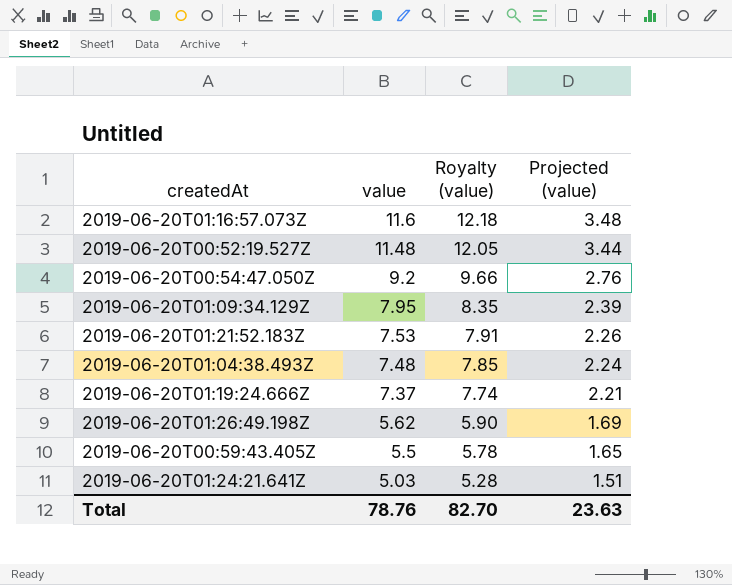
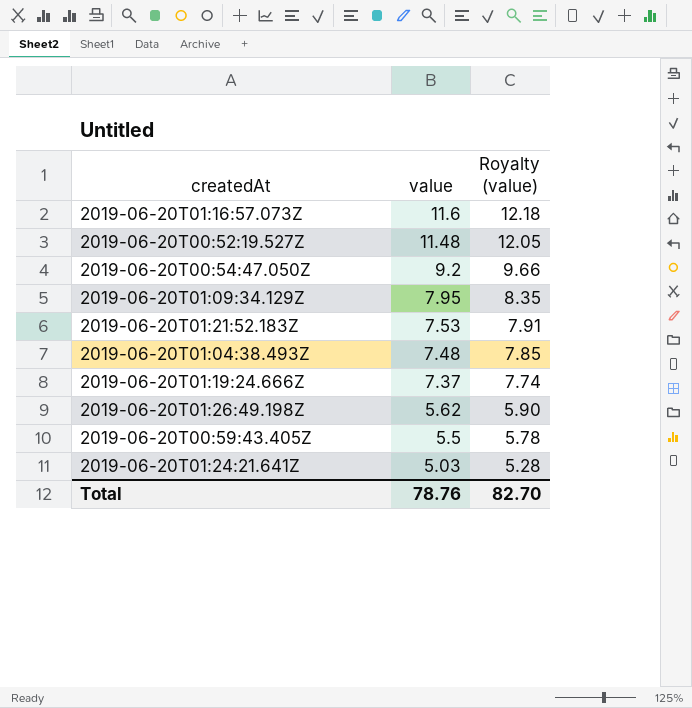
column Projected (value) | formula: [value] * 0.3 -> none

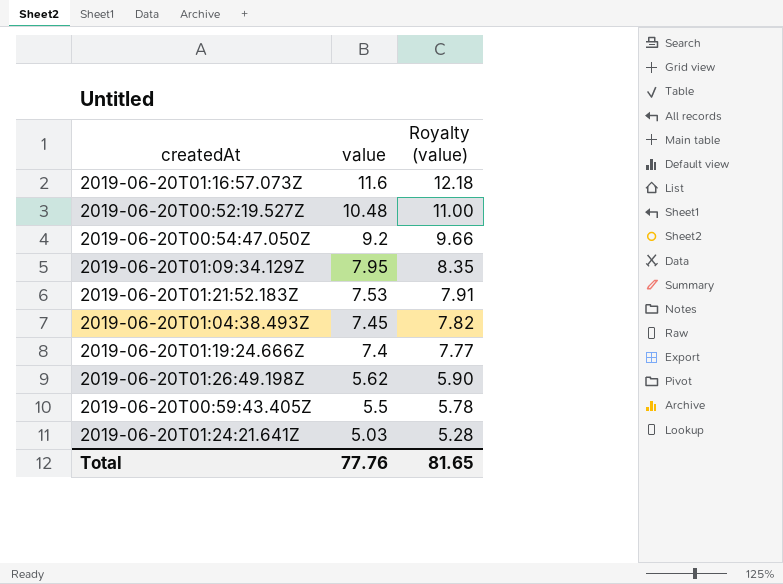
2019-06-20T00:52:19.527Z | value: 11.48 -> 10.48
2019-06-20T00:52:19.527Z | Royalty (value): 12.05 -> 11.00
2019-06-20T01:04:38.493Z | value: 7.48 -> 7.45
2019-06-20T01:04:38.493Z | Royalty (value): 7.85 -> 7.82
2019-06-20T01:19:24.666Z | value: 7.37 -> 7.4
2019-06-20T01:19:24.666Z | Royalty (value): 7.74 -> 7.77
Total | value: 78.76 -> 77.76
Total | Royalty (value): 82.70 -> 81.65

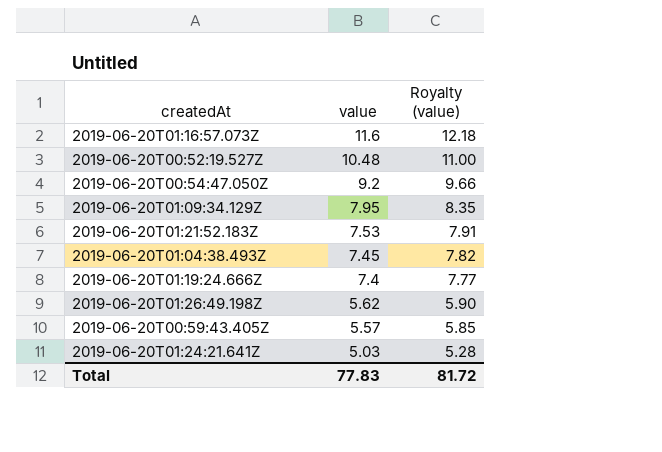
2019-06-20T00:59:43.405Z | value: 5.5 -> 5.57
2019-06-20T00:59:43.405Z | Royalty (value): 5.78 -> 5.85
Total | value: 77.76 -> 77.83
Total | Royalty (value): 81.65 -> 81.72

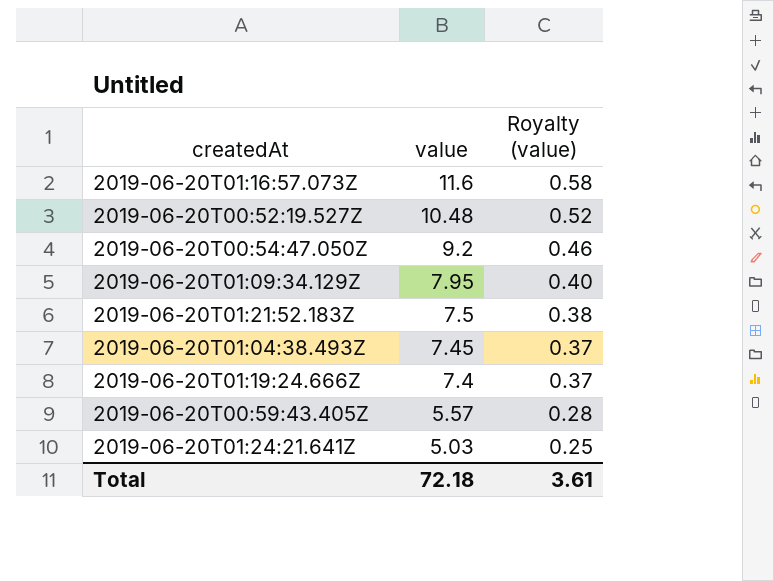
column Royalty (value) | formula: [value] * 1.05 -> [value] * 0.05
row 2019-06-20T01:26:49.198Z: 5.62 | 5.90 -> none
2019-06-20T01:21:52.183Z | value: 7.53 -> 7.5
Total | value: 77.83 -> 72.18
Total | Royalty (value): 81.72 -> 3.61

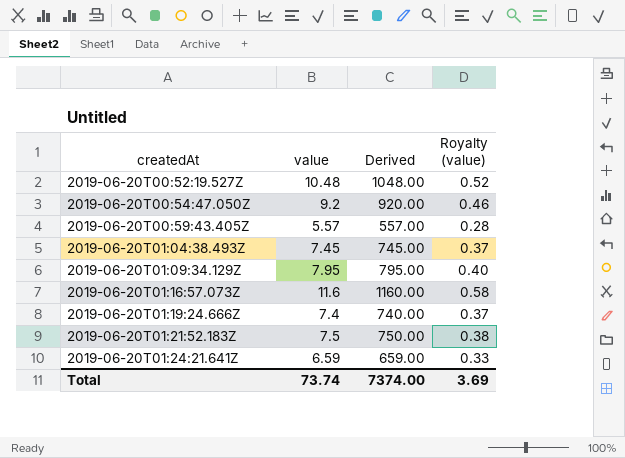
row order: value descending -> createdAt ascending
column Derived | formula: none -> [value] * 100
2019-06-20T01:24:21.641Z | value: 5.03 -> 6.59
2019-06-20T01:24:21.641Z | Royalty (value): 0.25 -> 0.33
Total | value: 72.18 -> 73.74
Total | Royalty (value): 3.61 -> 3.69

